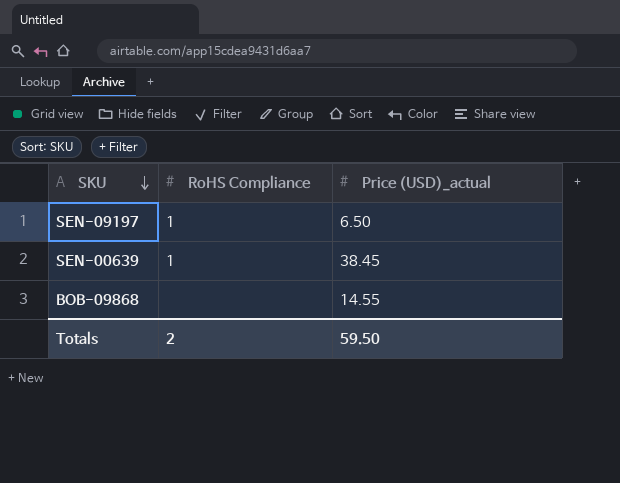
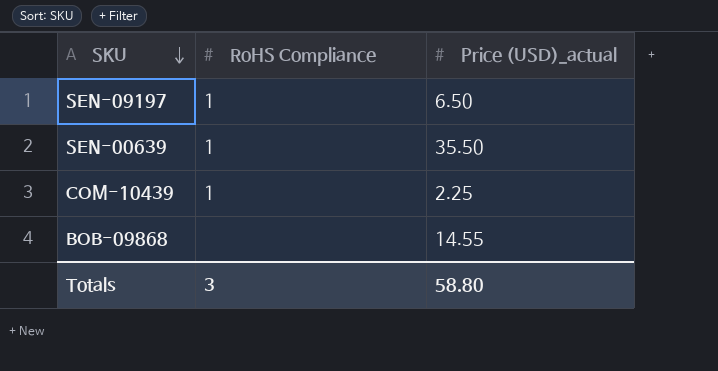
SEN-00639 | Price (USD)_actual: 38.45 -> 35.50
row COM-10439: none -> 1 | 2.25
Totals | RoHS Compliance: 2 -> 3
Totals | Price (USD)_actual: 59.50 -> 58.80

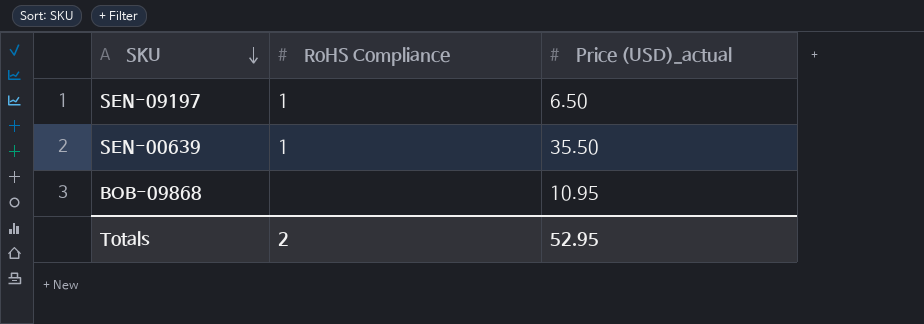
row COM-10439: 1 | 2.25 -> none
BOB-09868 | Price (USD)_actual: 14.55 -> 10.95
Totals | RoHS Compliance: 3 -> 2
Totals | Price (USD)_actual: 58.80 -> 52.95

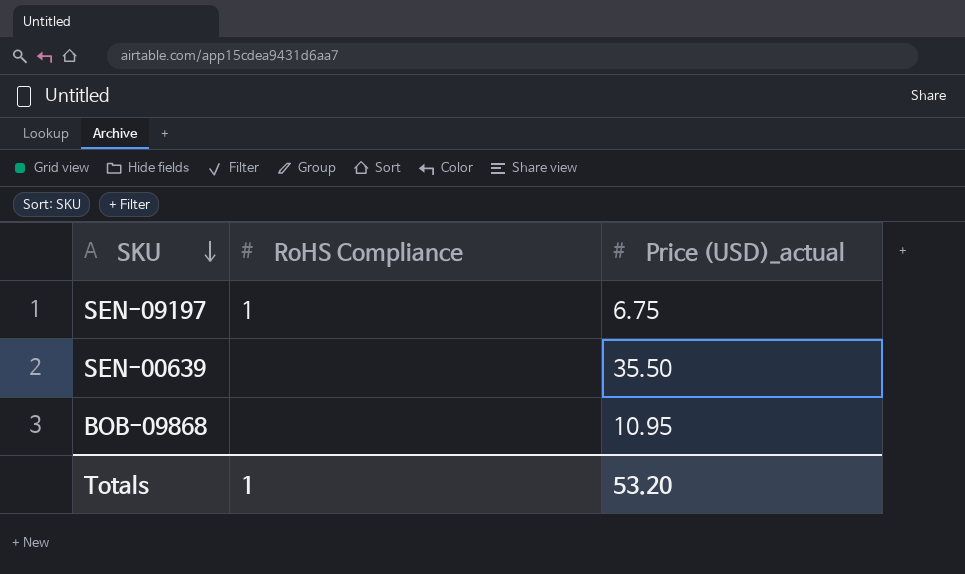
SEN-09197 | Price (USD)_actual: 6.50 -> 6.75
SEN-00639 | RoHS Compliance: 1 -> none
Totals | RoHS Compliance: 2 -> 1
Totals | Price (USD)_actual: 52.95 -> 53.20

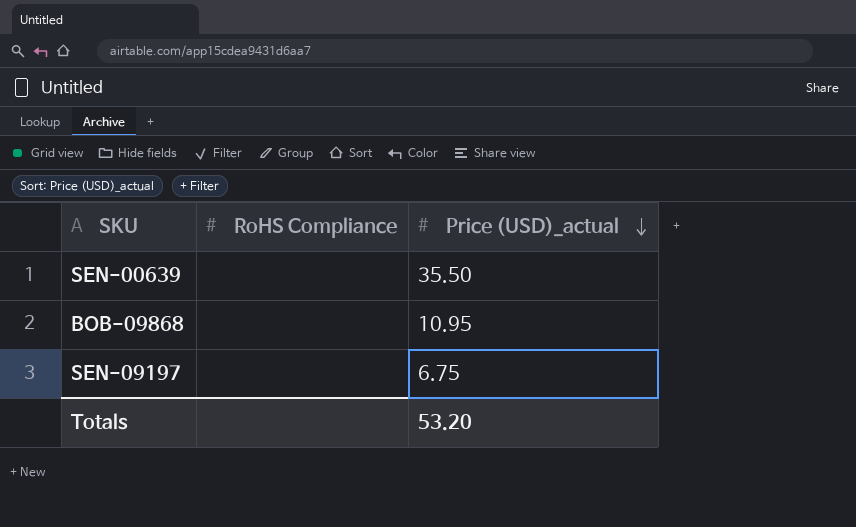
row order: SKU descending -> Price (USD)_actual descending
SEN-09197 | RoHS Compliance: 1 -> none
Totals | RoHS Compliance: 1 -> none

